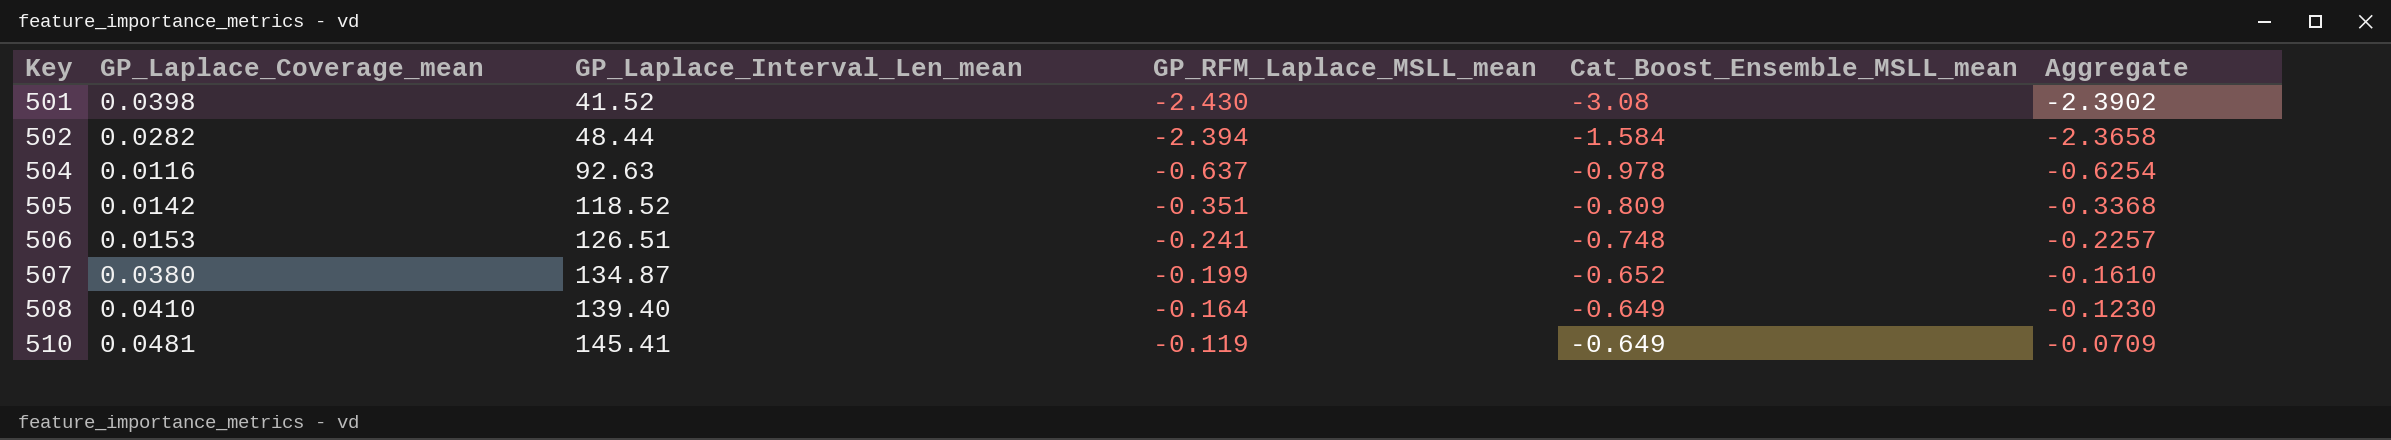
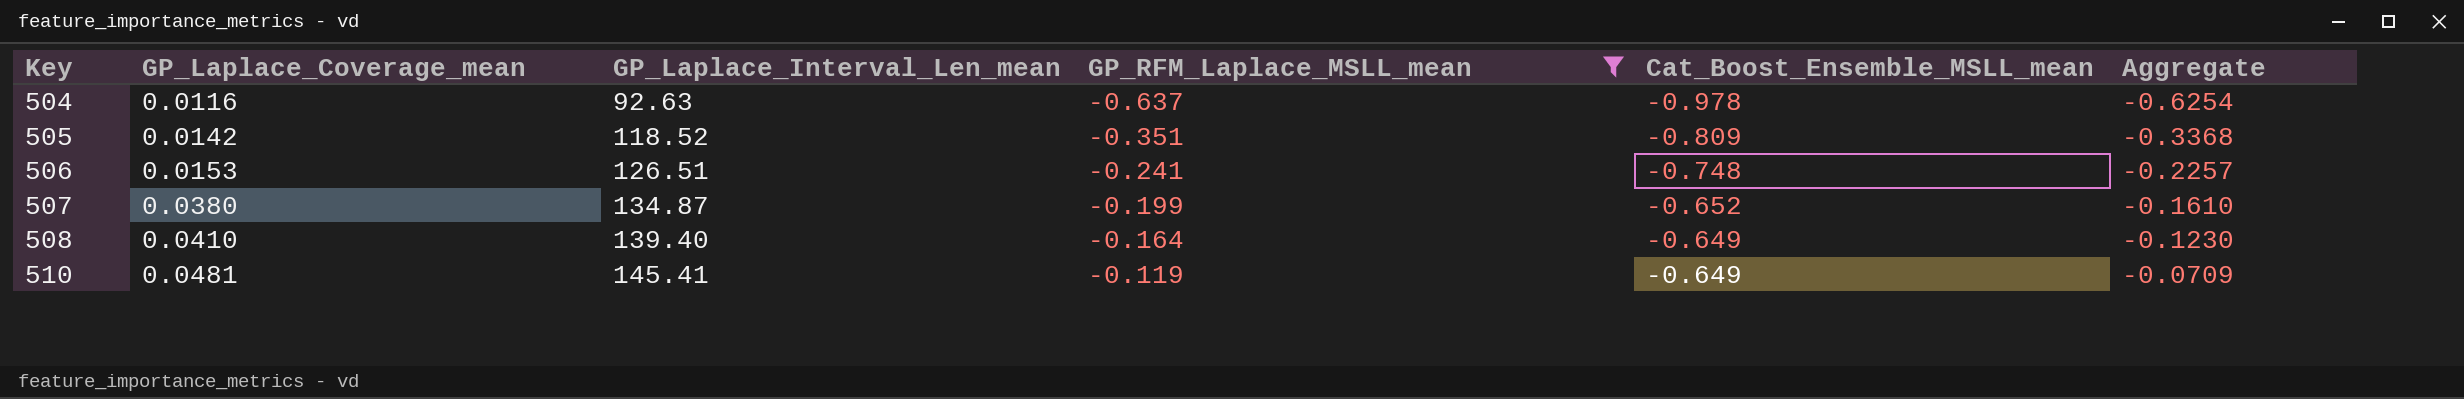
filter: none -> GP_RFM_Laplace_MSLL_mean >= -0.637

